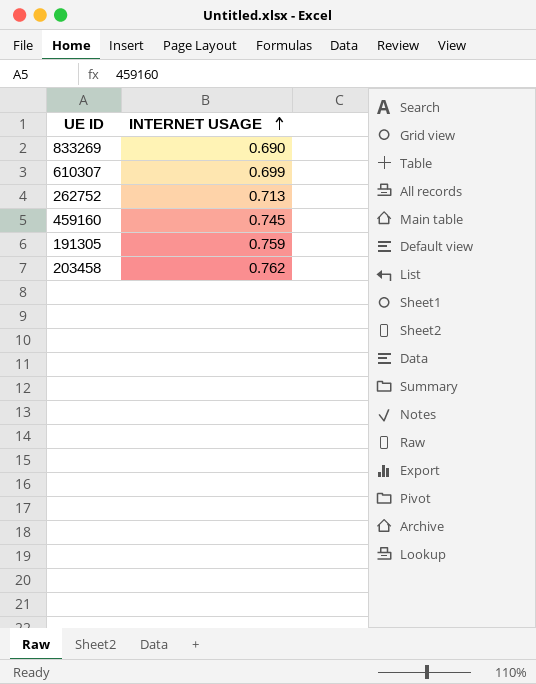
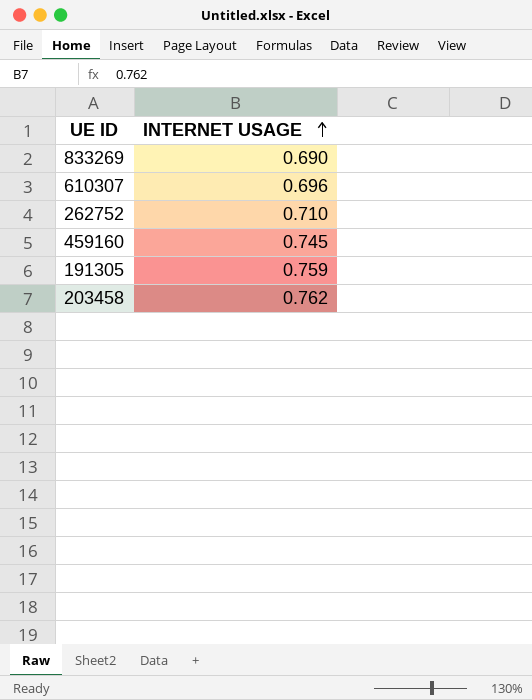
610307 | INTERNET USAGE: 0.699 -> 0.696
262752 | INTERNET USAGE: 0.713 -> 0.710

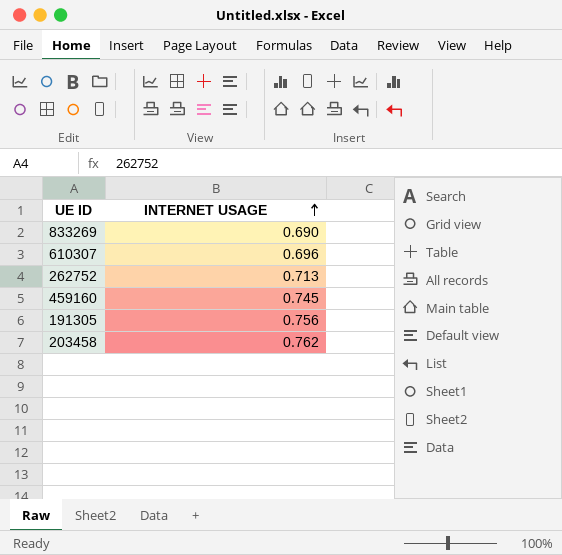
262752 | INTERNET USAGE: 0.710 -> 0.713
191305 | INTERNET USAGE: 0.759 -> 0.756

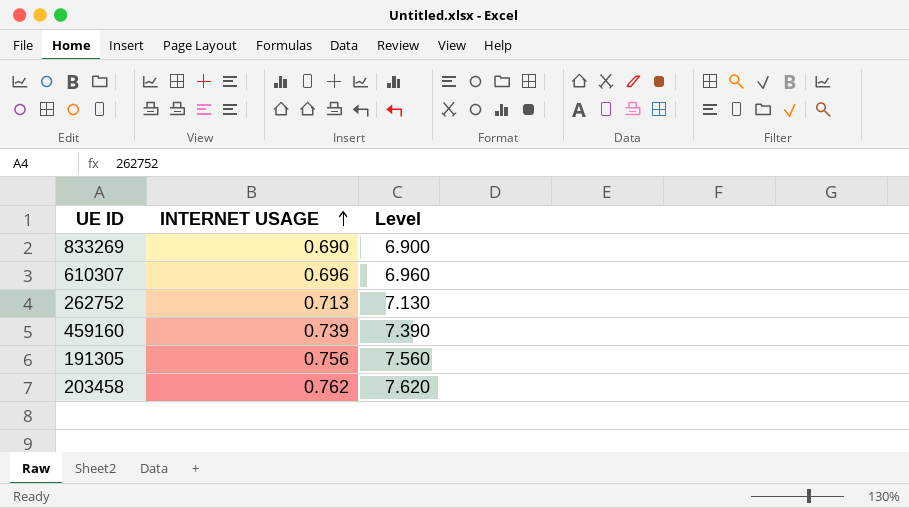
column Level | formula: none -> [INTERNET USAGE] * 10
459160 | INTERNET USAGE: 0.745 -> 0.739

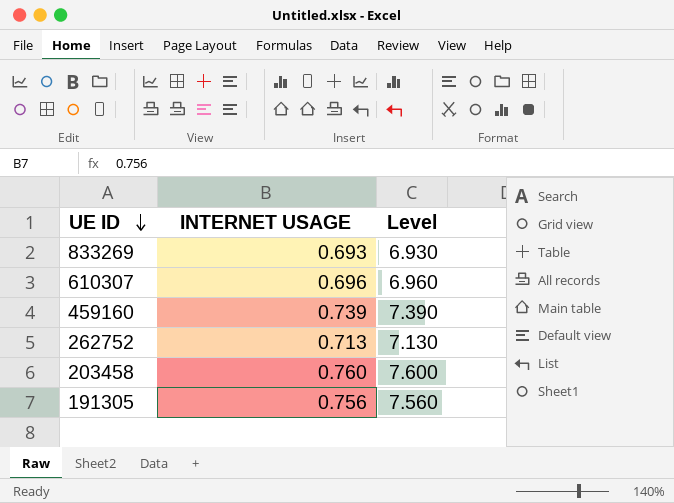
row order: INTERNET USAGE ascending -> UE ID descending
833269 | INTERNET USAGE: 0.690 -> 0.693
833269 | Level: 6.900 -> 6.930
203458 | INTERNET USAGE: 0.762 -> 0.760
203458 | Level: 7.620 -> 7.600

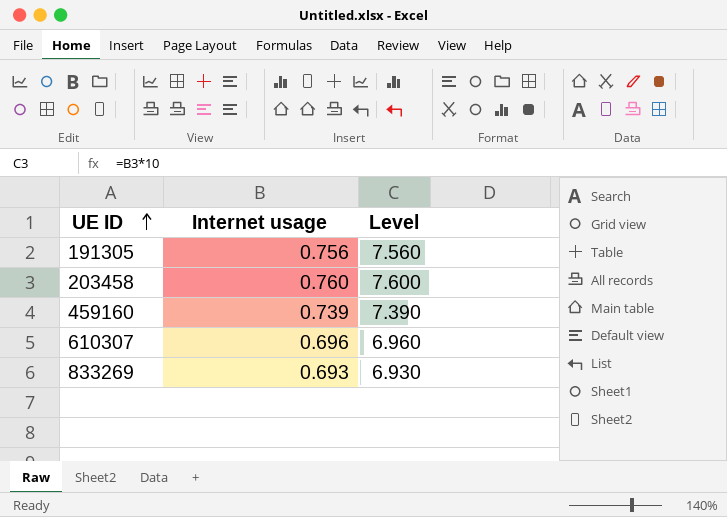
row order: UE ID descending -> UE ID ascending
column name: INTERNET USAGE -> Internet usage
row 262752: 0.713 | 7.130 -> none

